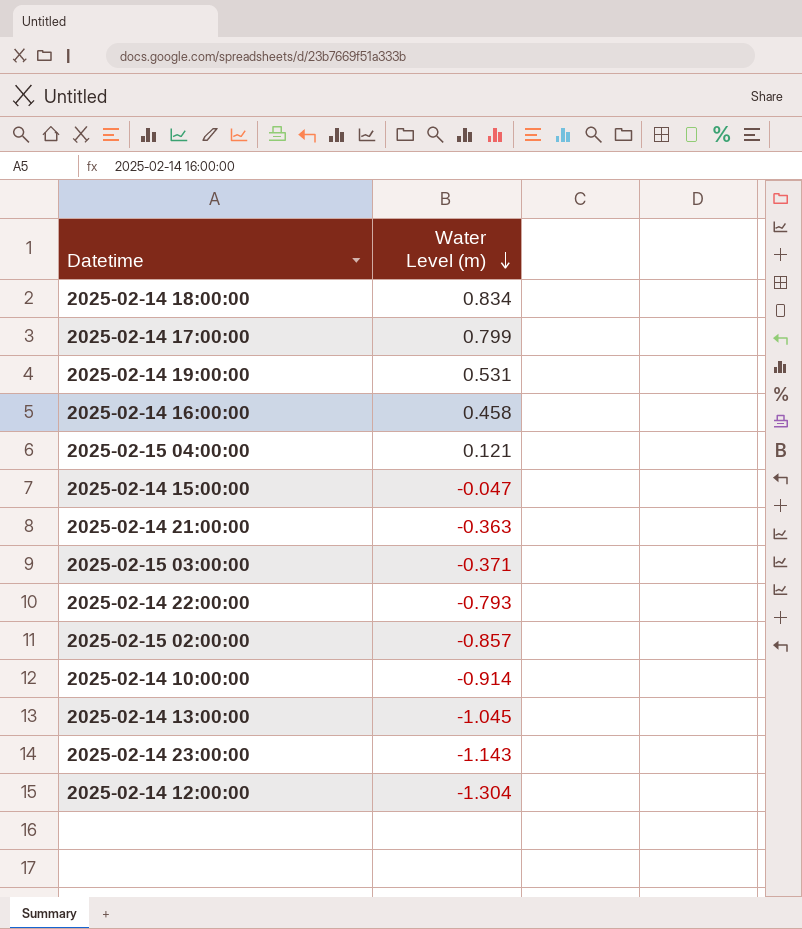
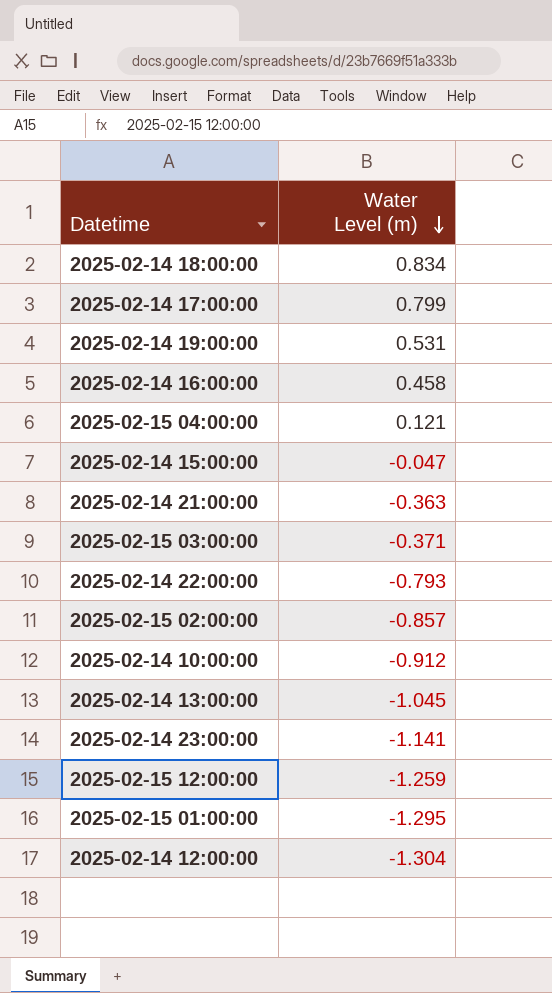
2025-02-14 10:00:00 | Water Level (m): -0.914 -> -0.912
2025-02-14 23:00:00 | Water Level (m): -1.143 -> -1.141
row 2025-02-15 12:00:00: none -> -1.259
row 2025-02-15 01:00:00: none -> -1.295

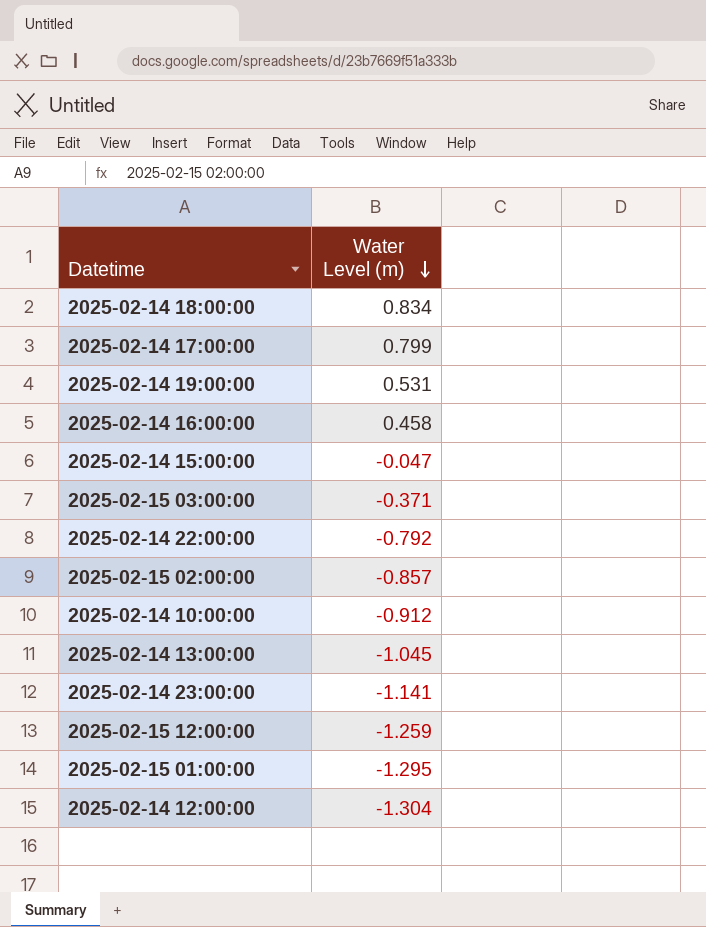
row 2025-02-15 04:00:00: 0.121 -> none
row 2025-02-14 21:00:00: -0.363 -> none
2025-02-14 22:00:00 | Water Level (m): -0.793 -> -0.792

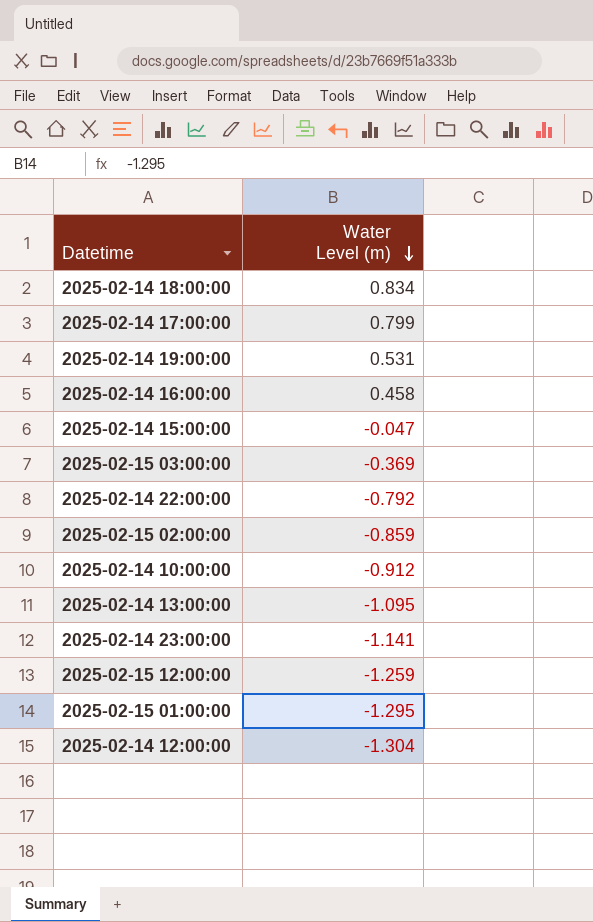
2025-02-15 03:00:00 | Water Level (m): -0.371 -> -0.369
2025-02-15 02:00:00 | Water Level (m): -0.857 -> -0.859
2025-02-14 13:00:00 | Water Level (m): -1.045 -> -1.095

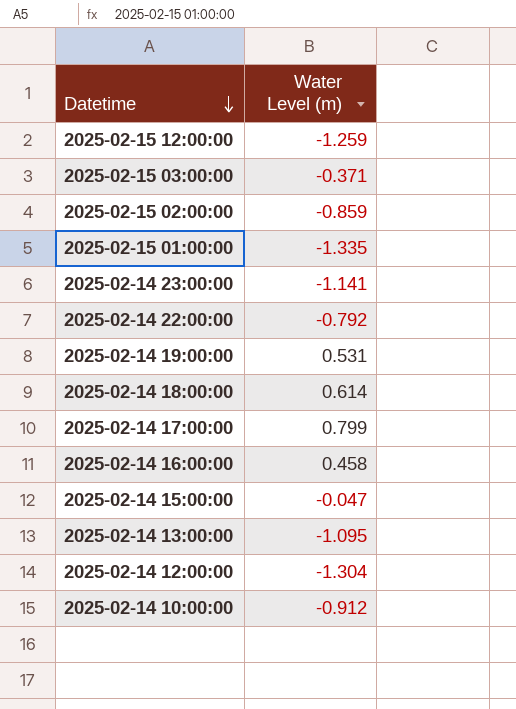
row order: Water Level (m) descending -> Datetime descending
2025-02-15 03:00:00 | Water Level (m): -0.369 -> -0.371
2025-02-15 01:00:00 | Water Level (m): -1.295 -> -1.335
2025-02-14 18:00:00 | Water Level (m): 0.834 -> 0.614

